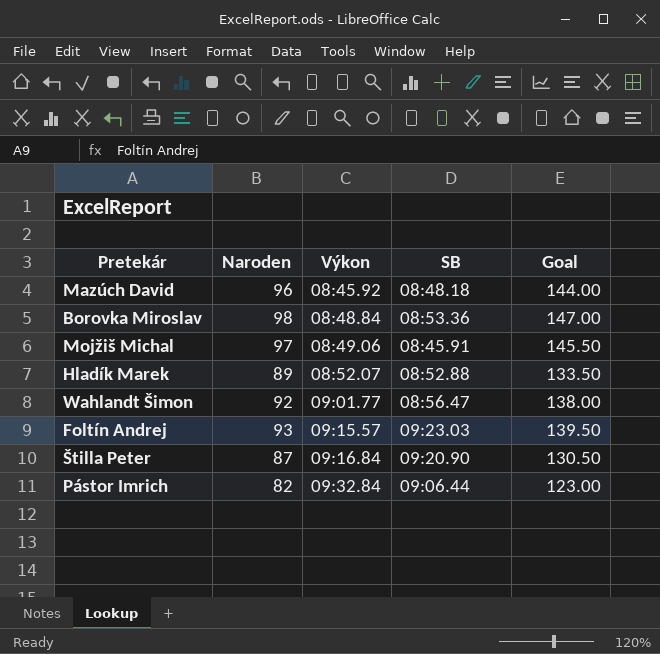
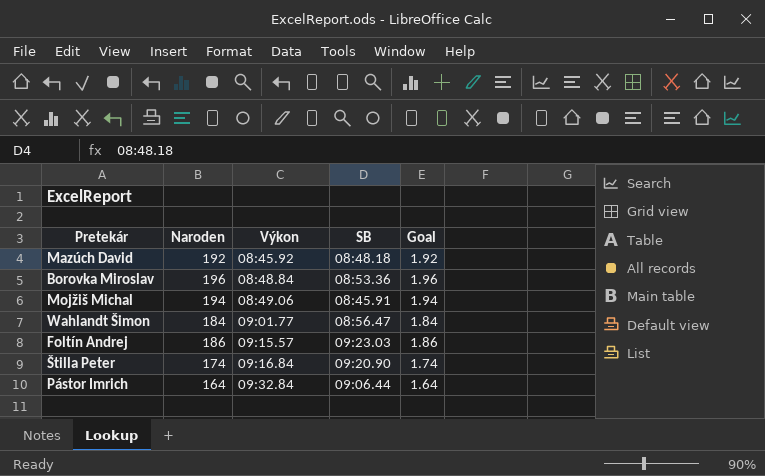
column Goal | formula: [Naroden] * 1.5 -> [Naroden] * 0.01
row Hladík Marek: 89 | 08:52.07 | 08:52.88 | 133.50 -> none
Mazúch David | Naroden: 96 -> 192
Borovka Miroslav | Naroden: 98 -> 196
Mojžiš Michal | Naroden: 97 -> 194
Wahlandt Šimon | Naroden: 92 -> 184
Foltín Andrej | Naroden: 93 -> 186
Štilla Peter | Naroden: 87 -> 174
Pástor Imrich | Naroden: 82 -> 164

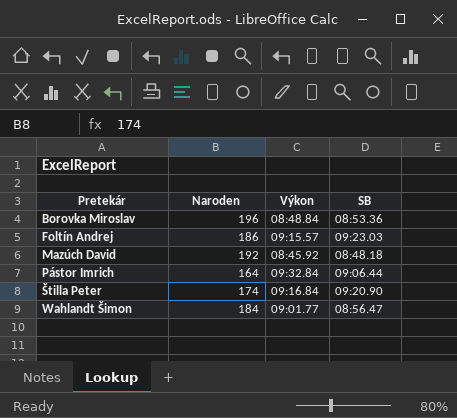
row order: Výkon ascending -> Pretekár ascending
column Goal | formula: [Naroden] * 0.01 -> none
row Mojžiš Michal: 194 | 08:49.06 | 08:45.91 | 1.94 -> none

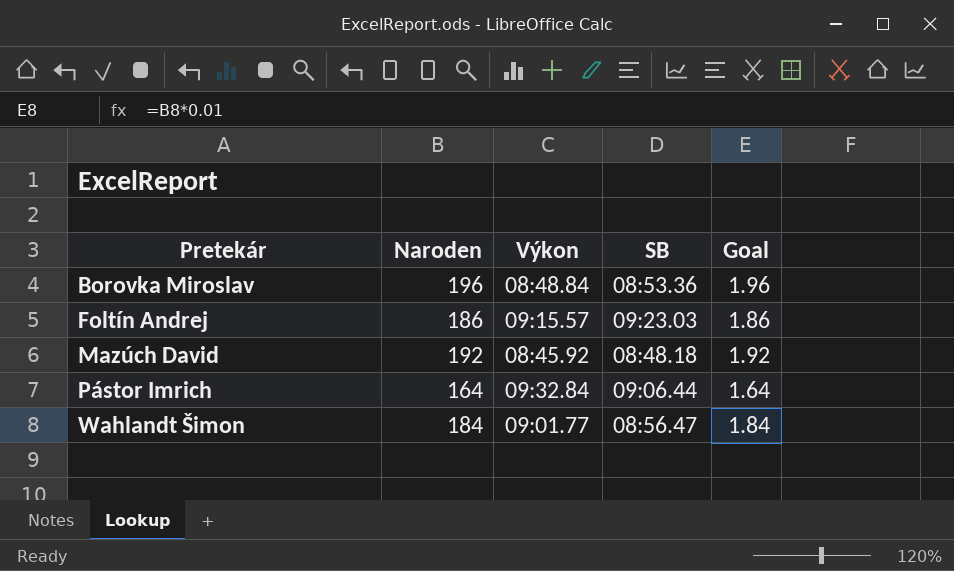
column Goal | formula: none -> [Naroden] * 0.01
row Štilla Peter: 174 | 09:16.84 | 09:20.90 -> none

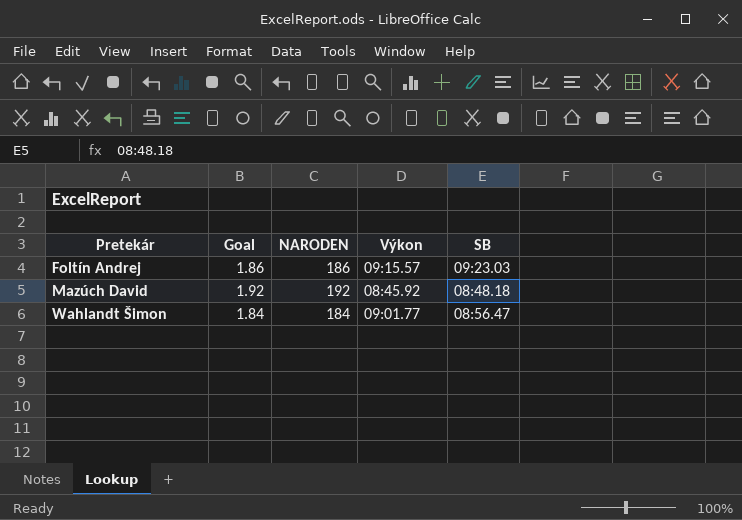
column Goal | position: 5 -> 2
column name: Naroden -> NARODEN
row Borovka Miroslav: 196 | 08:48.84 | 08:53.36 | 1.96 -> none
row Pástor Imrich: 164 | 09:32.84 | 09:06.44 | 1.64 -> none

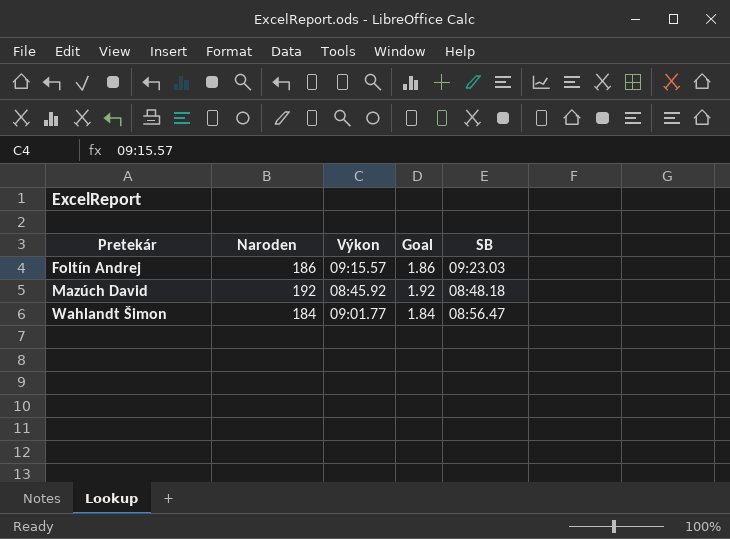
column name: NARODEN -> Naroden
column Goal | position: 2 -> 4

